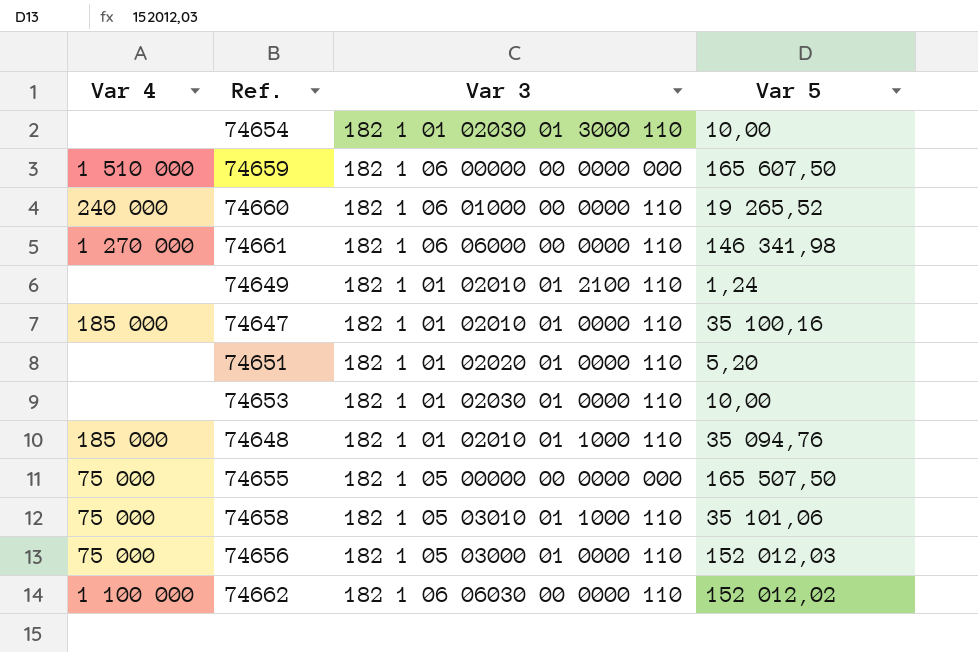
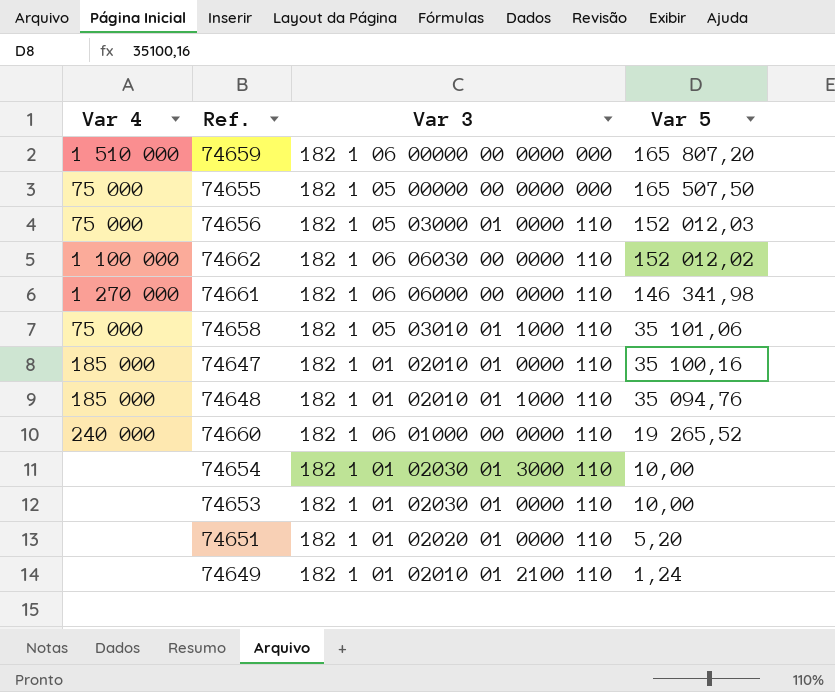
row order: none -> Var 5 descending
74659 | Var 5: 165 607,50 -> 165 807,20

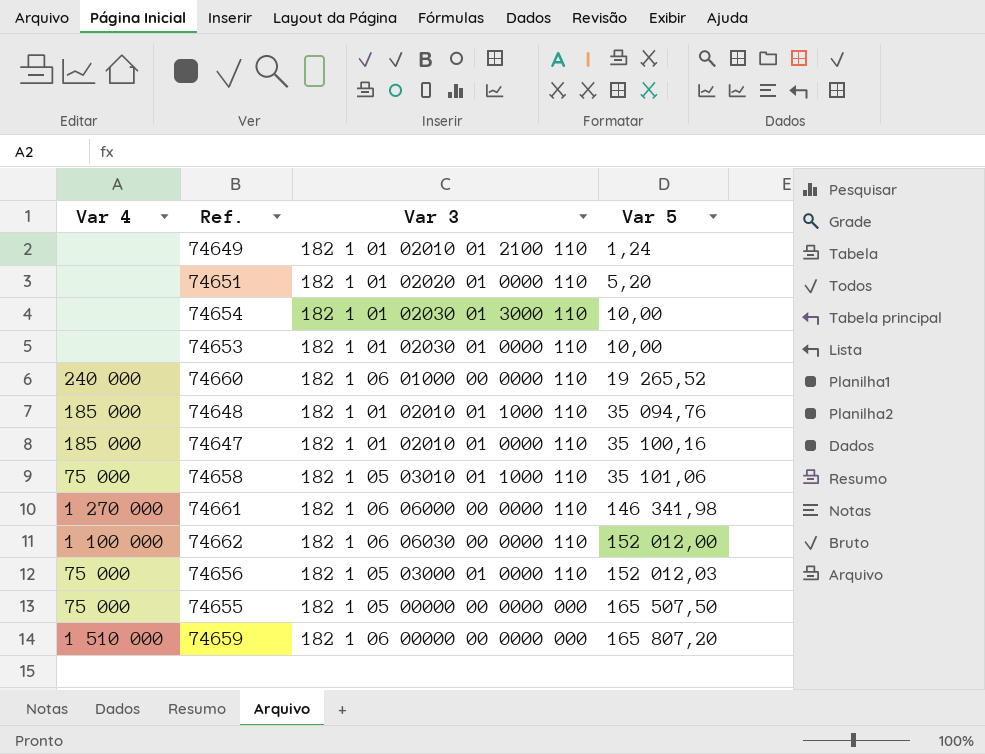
row order: Var 5 descending -> Var 5 ascending
74662 | Var 5: 152 012,02 -> 152 012,00

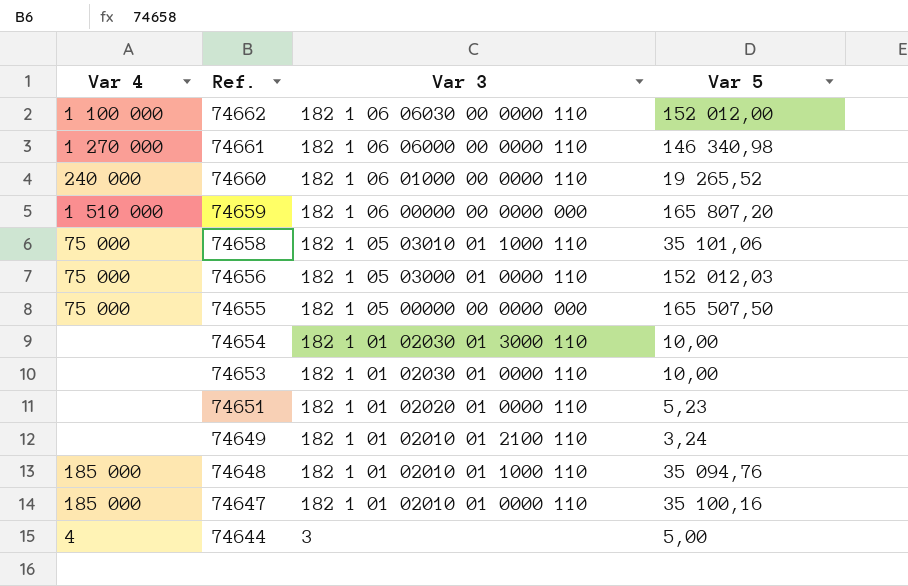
row order: Var 5 ascending -> Ref. descending
74661 | Var 5: 146 341,98 -> 146 340,98
74651 | Var 5: 5,20 -> 5,23
74649 | Var 5: 1,24 -> 3,24
row 74644: none -> 4 | 3 | 5,00

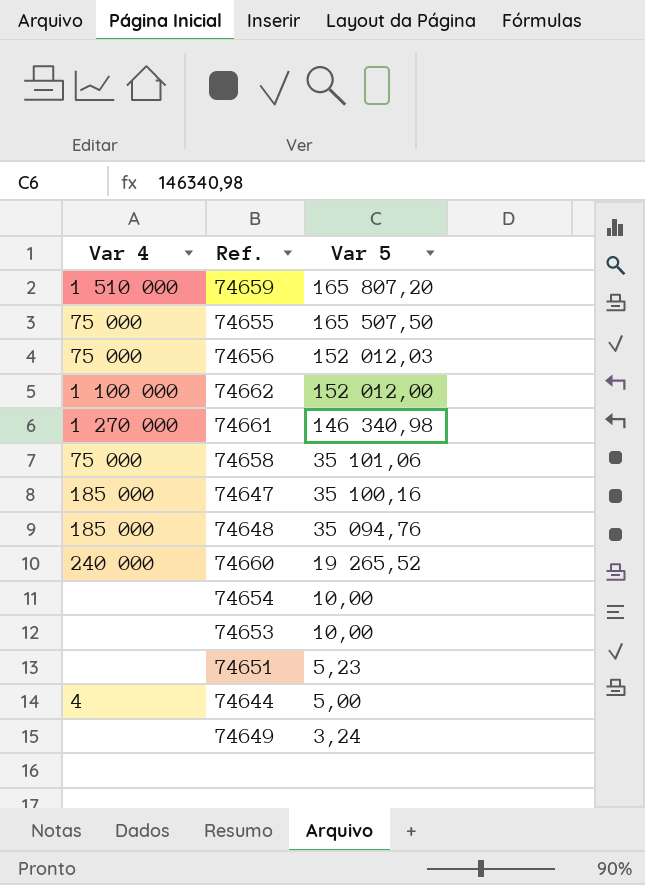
row order: Ref. descending -> Var 5 descending
column Var 3 | position: 3 -> none

